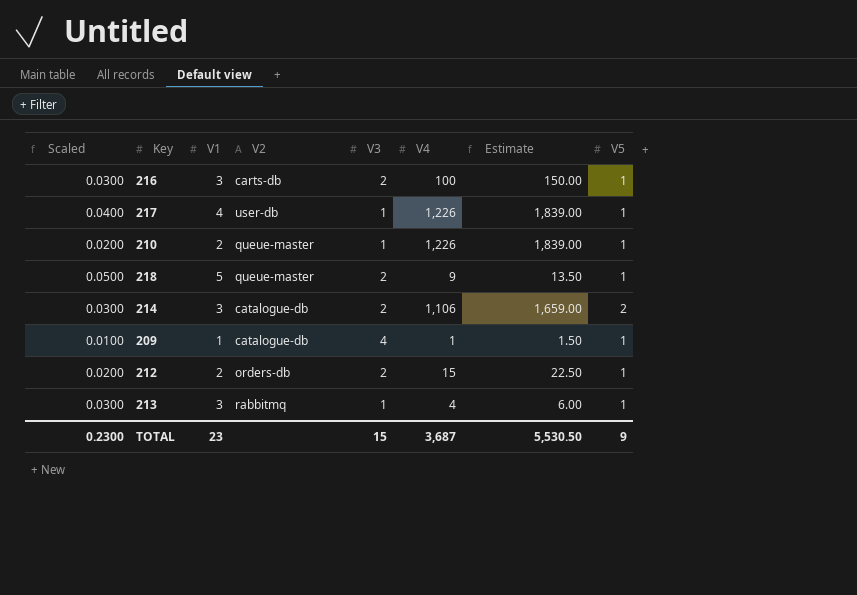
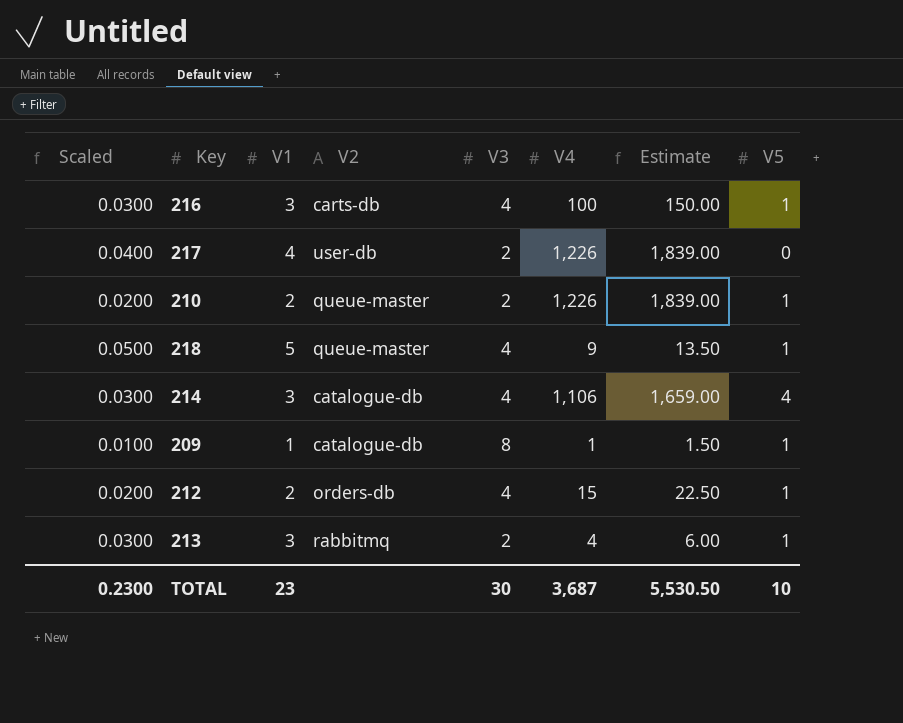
216 | V3: 2 -> 4
217 | V3: 1 -> 2
217 | V5: 1 -> 0
210 | V3: 1 -> 2
218 | V3: 2 -> 4
214 | V3: 2 -> 4
214 | V5: 2 -> 4
209 | V3: 4 -> 8
212 | V3: 2 -> 4
213 | V3: 1 -> 2
TOTAL | V3: 15 -> 30
TOTAL | V5: 9 -> 10

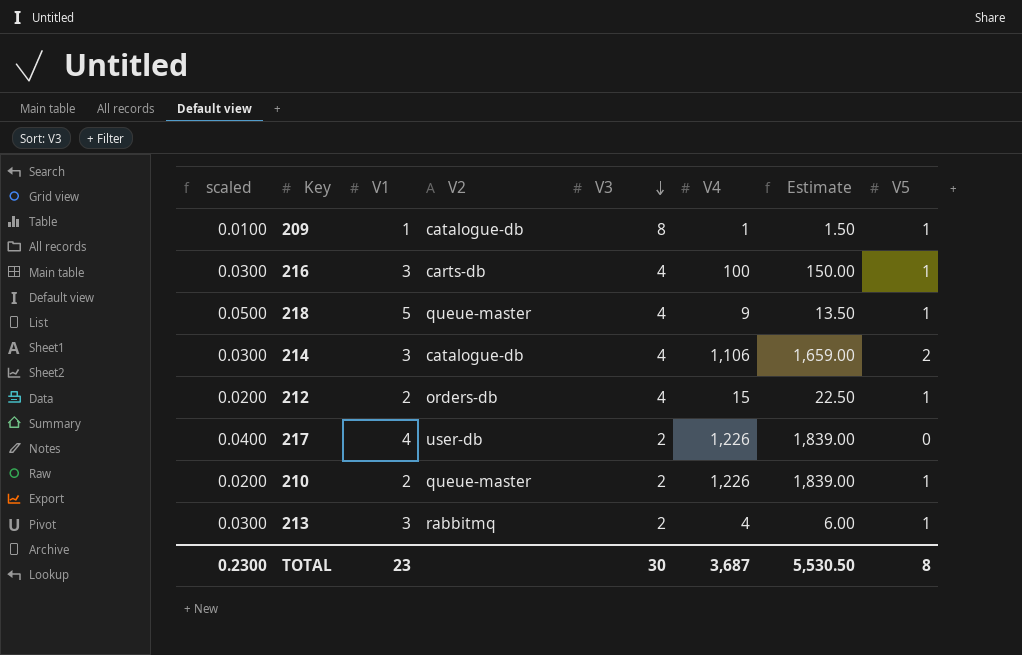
row order: none -> V3 descending
column name: Scaled -> scaled
214 | V5: 4 -> 2
TOTAL | V5: 10 -> 8

